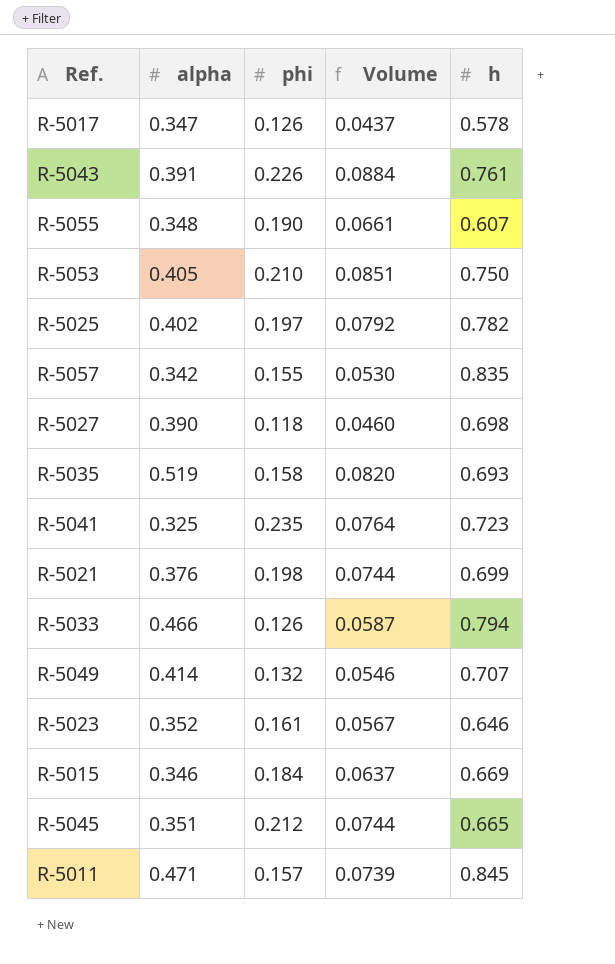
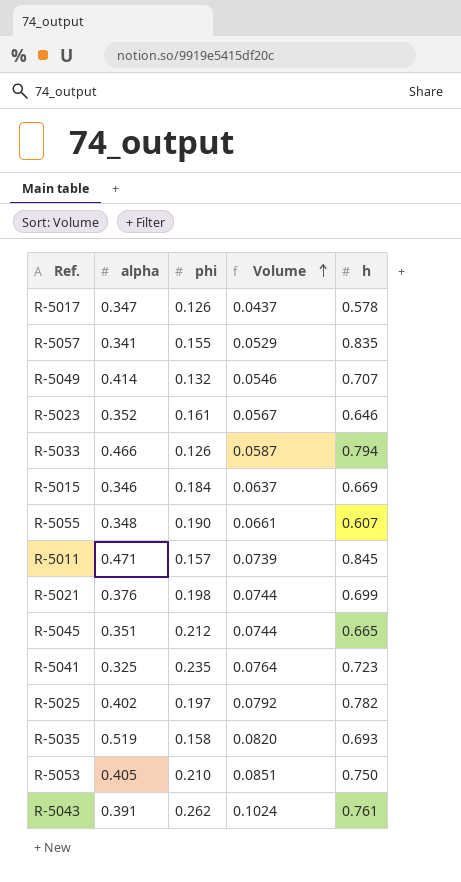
row order: none -> Volume ascending
row R-5027: 0.390 | 0.118 | 0.0460 | 0.698 -> none
R-5057 | alpha: 0.342 -> 0.341
R-5057 | Volume: 0.0530 -> 0.0529
R-5043 | phi: 0.226 -> 0.262
R-5043 | Volume: 0.0884 -> 0.1024

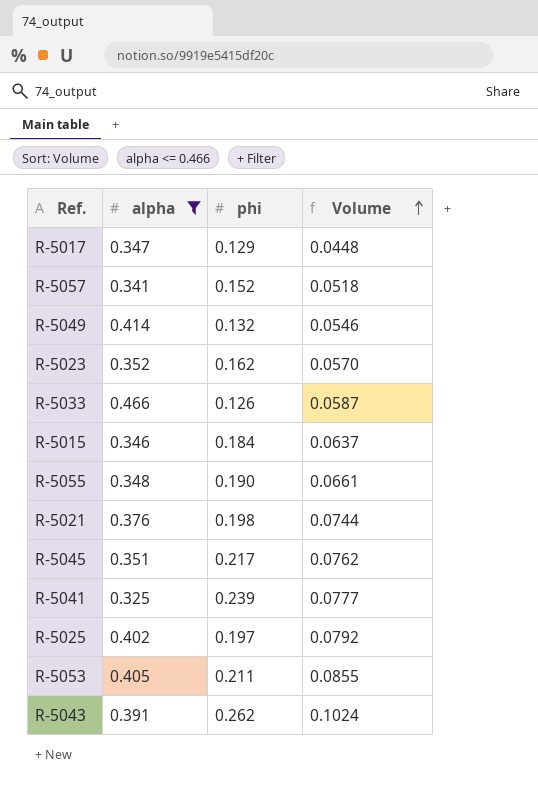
filter: none -> alpha <= 0.466
column h | position: 5 -> none
R-5017 | phi: 0.126 -> 0.129
R-5017 | Volume: 0.0437 -> 0.0448
R-5057 | phi: 0.155 -> 0.152
R-5057 | Volume: 0.0529 -> 0.0518
R-5023 | phi: 0.161 -> 0.162
R-5023 | Volume: 0.0567 -> 0.0570
R-5045 | phi: 0.212 -> 0.217
R-5045 | Volume: 0.0744 -> 0.0762
R-5041 | phi: 0.235 -> 0.239
R-5041 | Volume: 0.0764 -> 0.0777
R-5053 | phi: 0.210 -> 0.211
R-5053 | Volume: 0.0851 -> 0.0855

